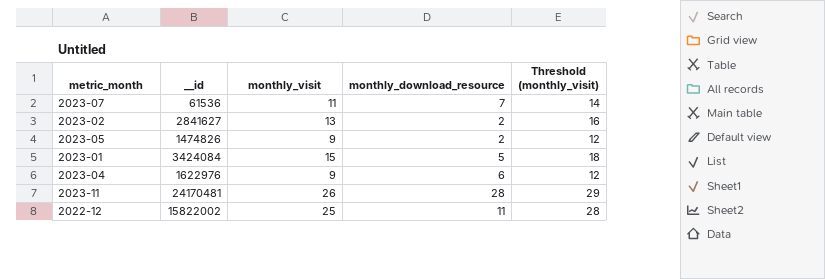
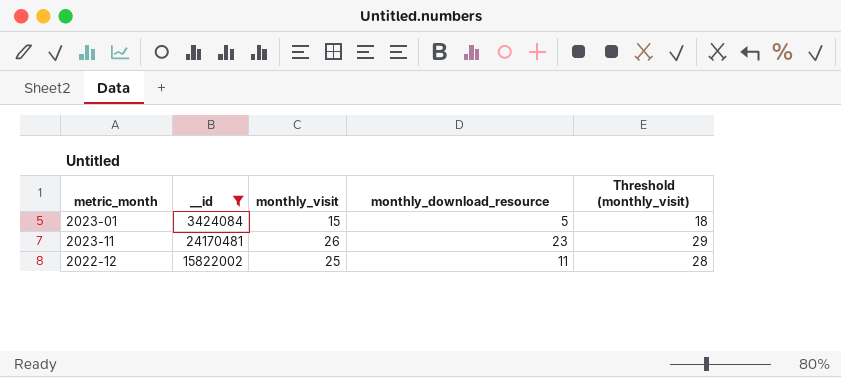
filter: none -> __id >= 3424084
2023-11 | monthly_download_resource: 28 -> 23

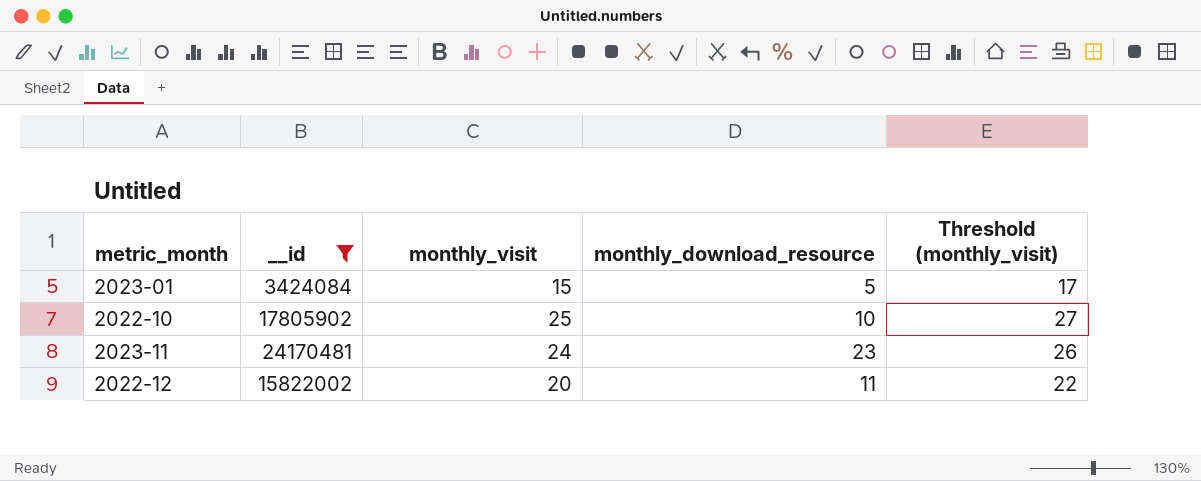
column Threshold (monthly_visit) | formula: [monthly_visit] + 3 -> [monthly_visit] + 2
row 2022-10: none -> 17805902 | 25 | 10 | 27
2023-11 | monthly_visit: 26 -> 24
2022-12 | monthly_visit: 25 -> 20

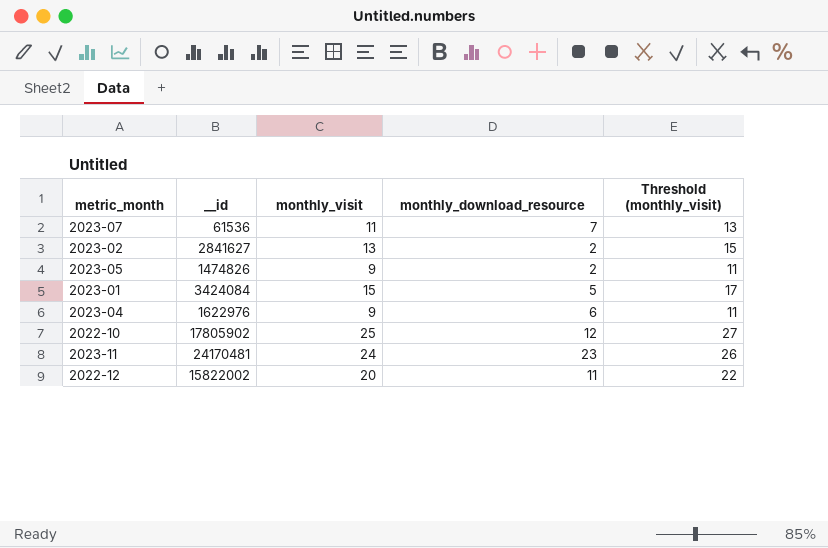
filter: __id >= 3424084 -> none
2022-10 | monthly_download_resource: 10 -> 12

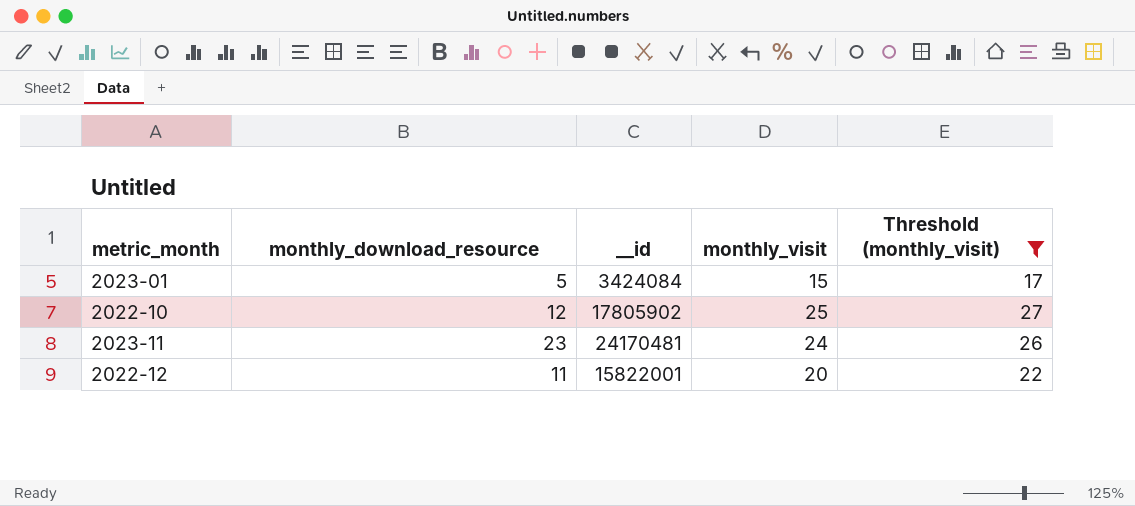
filter: none -> Threshold (monthly_visit) >= 17
column monthly_download_resource | position: 4 -> 2
2022-12 | __id: 15822002 -> 15822001

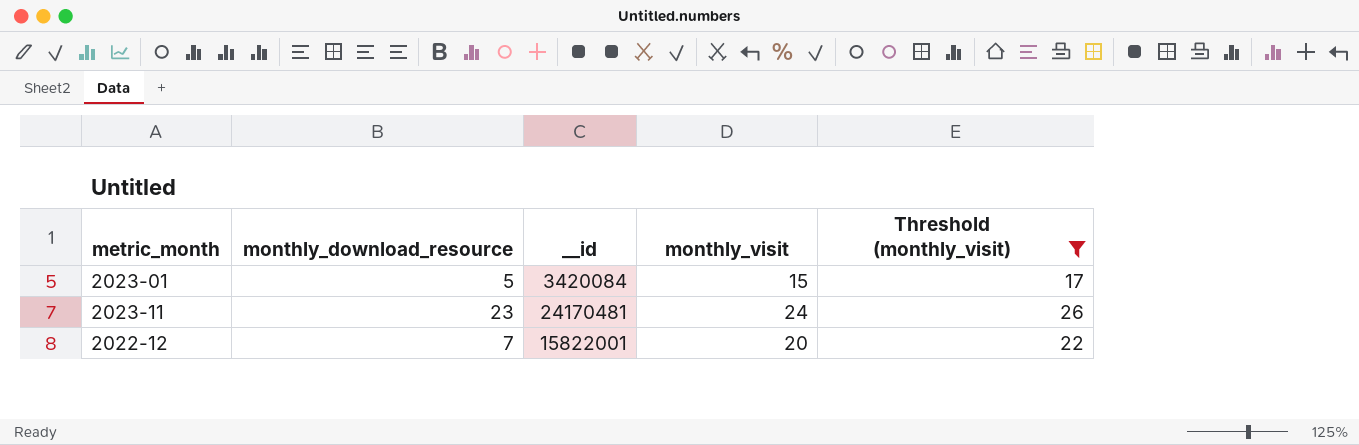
row 2022-10: 12 | 17805902 | 25 | 27 -> none
2023-01 | __id: 3424084 -> 3420084
2022-12 | monthly_download_resource: 11 -> 7

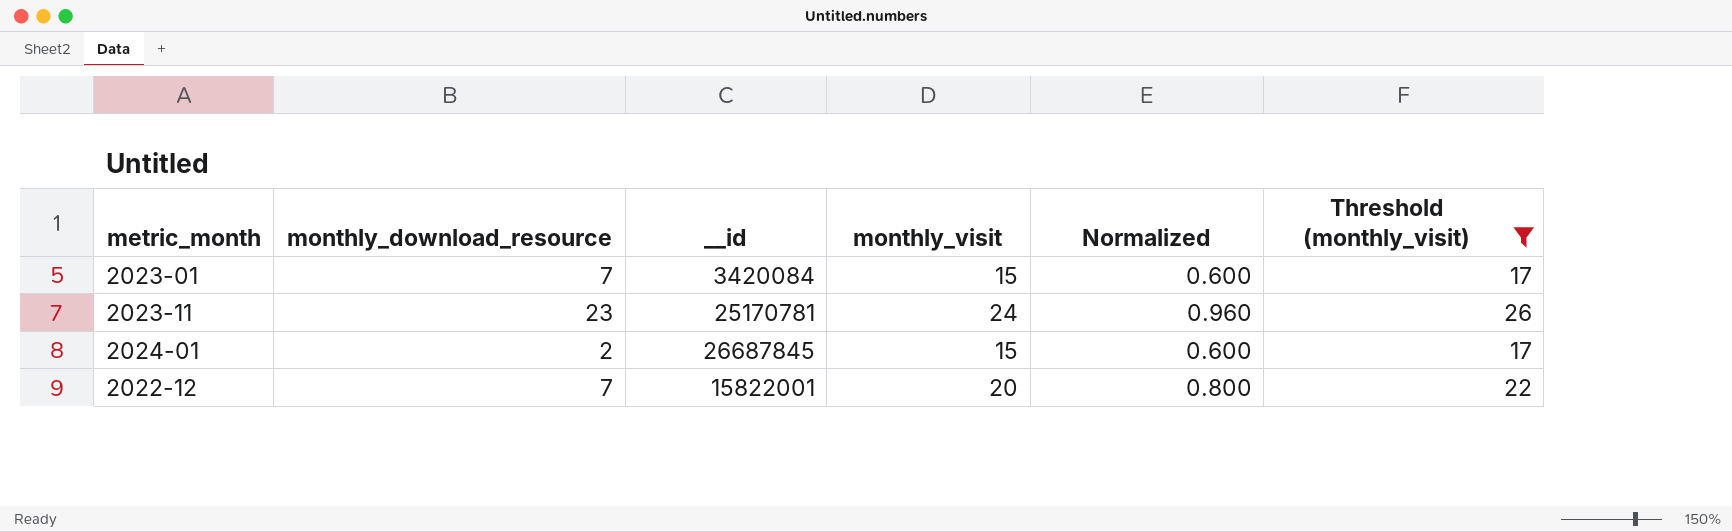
column Normalized | formula: none -> [monthly_visit] * 0.04
2023-01 | monthly_download_resource: 5 -> 7
2023-11 | __id: 24170481 -> 25170781
row 2024-01: none -> 2 | 26687845 | 15 | 0.600 | 17

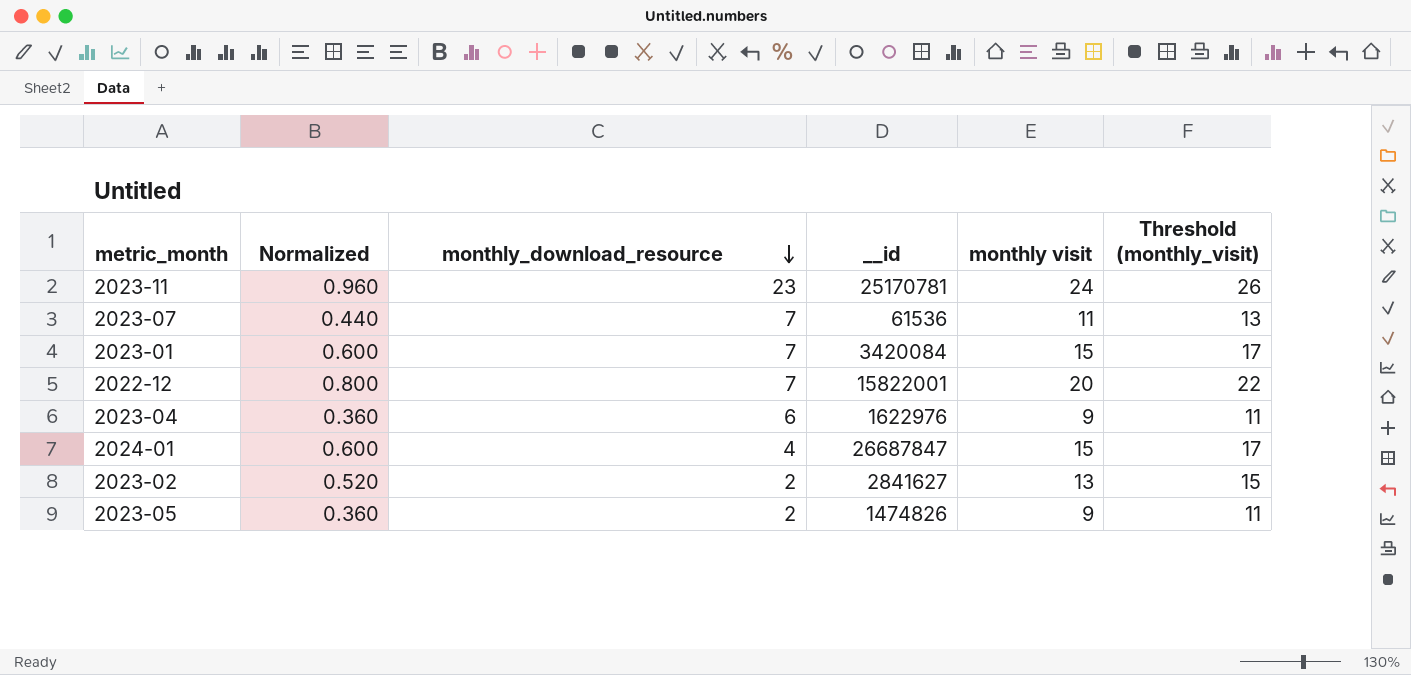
filter: Threshold (monthly_visit) >= 17 -> none
row order: none -> monthly_download_resource descending
column Normalized | position: 5 -> 2
column name: monthly_visit -> monthly visit
2024-01 | monthly_download_resource: 2 -> 4
2024-01 | __id: 26687845 -> 26687847

